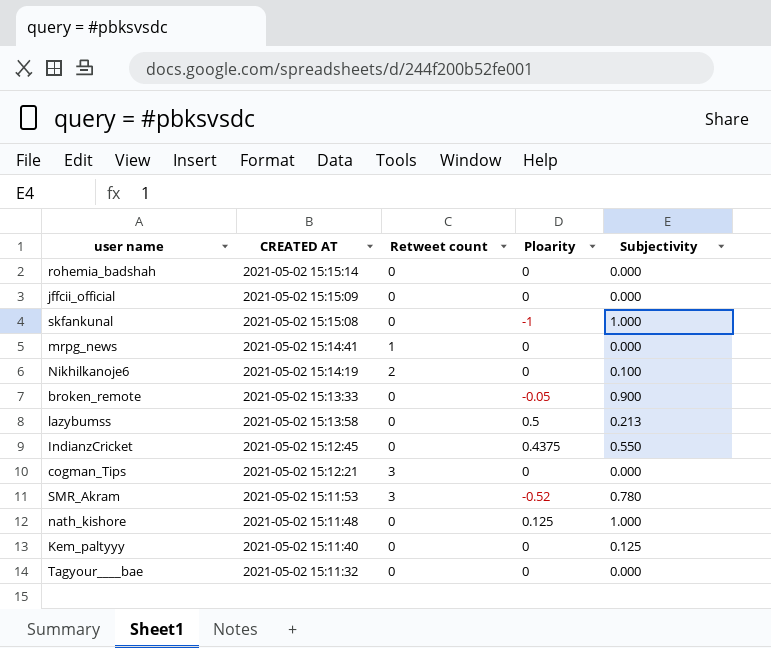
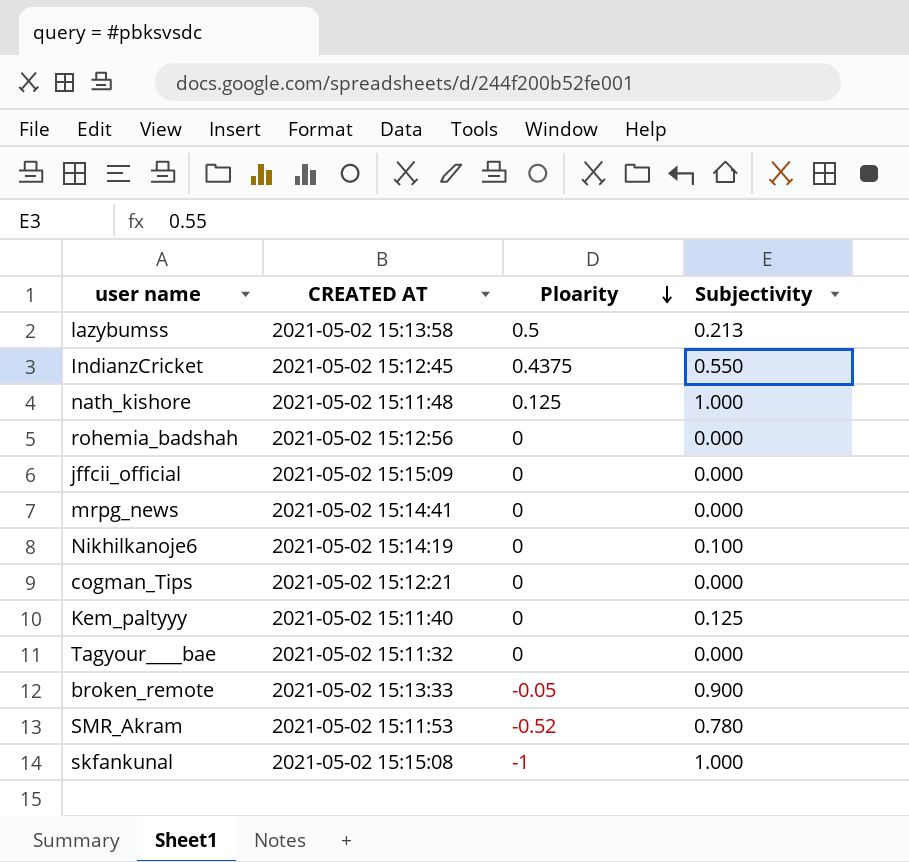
row order: none -> Ploarity descending
column Retweet count | position: 3 -> none
rohemia_badshah | CREATED AT: 2021-05-02 15:15:14 -> 2021-05-02 15:12:56

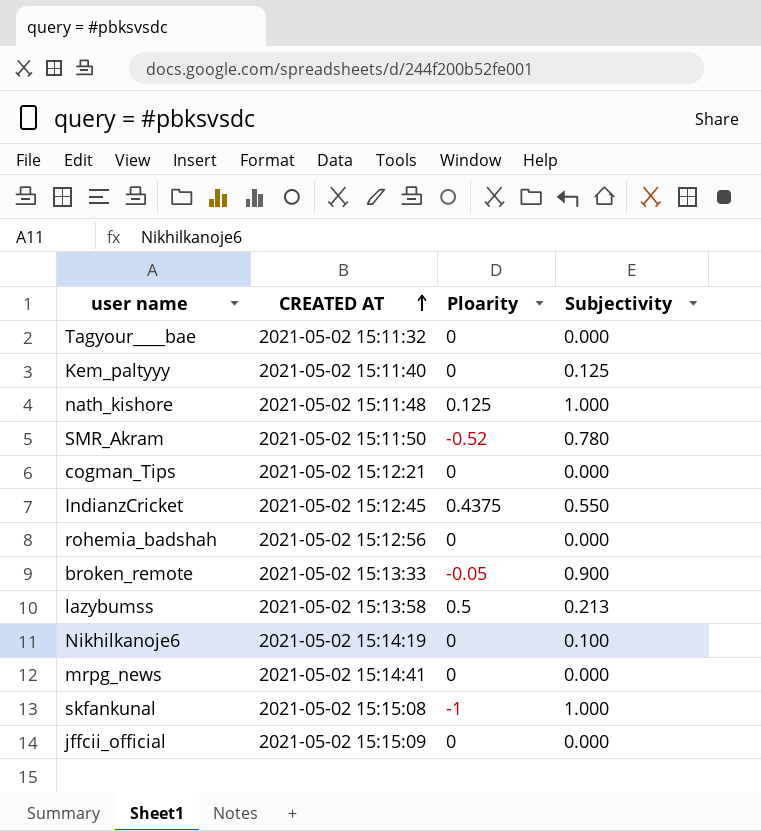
row order: Ploarity descending -> CREATED AT ascending
SMR_Akram | CREATED AT: 2021-05-02 15:11:53 -> 2021-05-02 15:11:50

